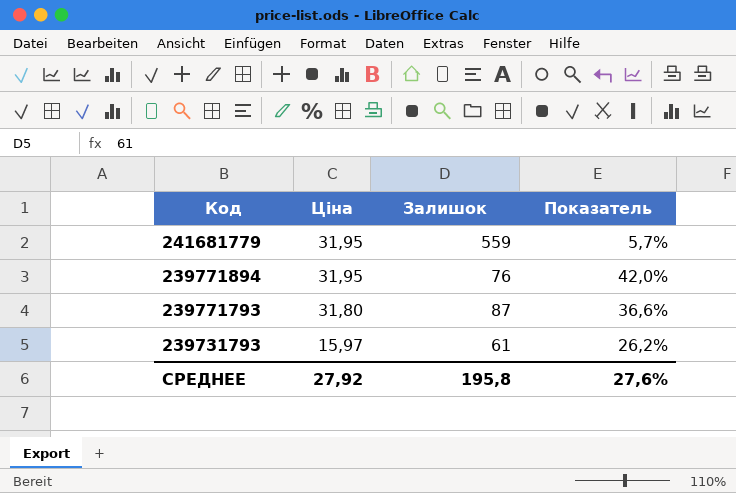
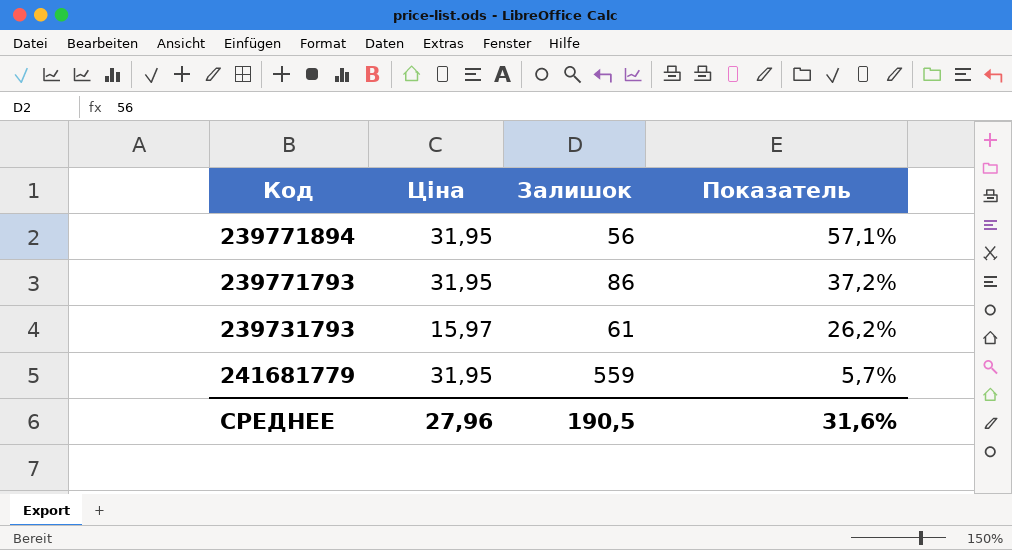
row order: Код descending -> Показатель descending
239771894 | Залишок: 76 -> 56
239771894 | Показатель: 42,0% -> 57,1%
239771793 | Ціна: 31,80 -> 31,95
239771793 | Залишок: 87 -> 86
239771793 | Показатель: 36,6% -> 37,2%
СРЕДНЕЕ | Ціна: 27,92 -> 27,96
СРЕДНЕЕ | Залишок: 195,8 -> 190,5
СРЕДНЕЕ | Показатель: 27,6% -> 31,6%

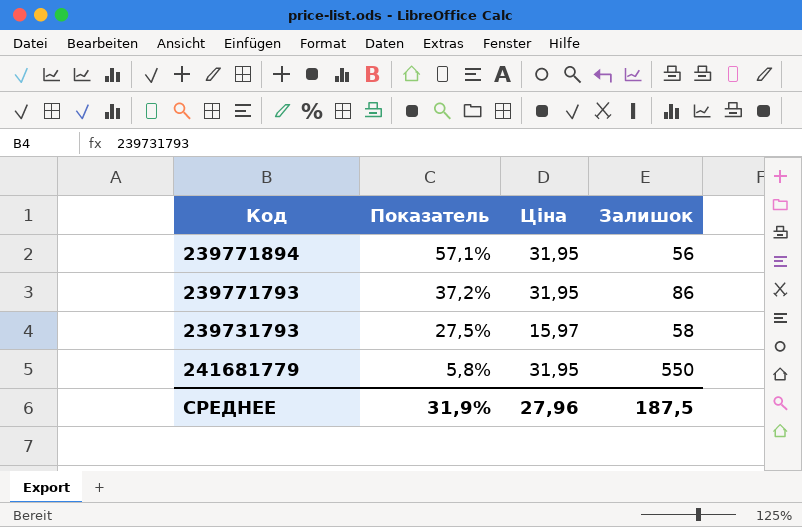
column Показатель | position: 4 -> 2
239731793 | Показатель: 26,2% -> 27,5%
239731793 | Залишок: 61 -> 58
241681779 | Показатель: 5,7% -> 5,8%
241681779 | Залишок: 559 -> 550
СРЕДНЕЕ | Показатель: 31,6% -> 31,9%
СРЕДНЕЕ | Залишок: 190,5 -> 187,5

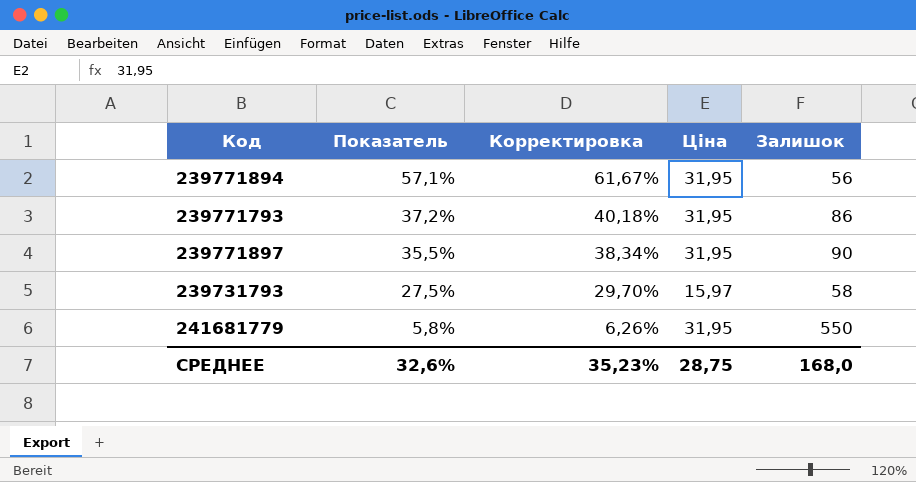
column Корректировка | formula: none -> [Показатель] * 1,08
row 239771897: none -> 35,5% | 38,34% | 31,95 | 90
СРЕДНЕЕ | Показатель: 31,9% -> 32,6%
СРЕДНЕЕ | Ціна: 27,96 -> 28,75
СРЕДНЕЕ | Залишок: 187,5 -> 168,0

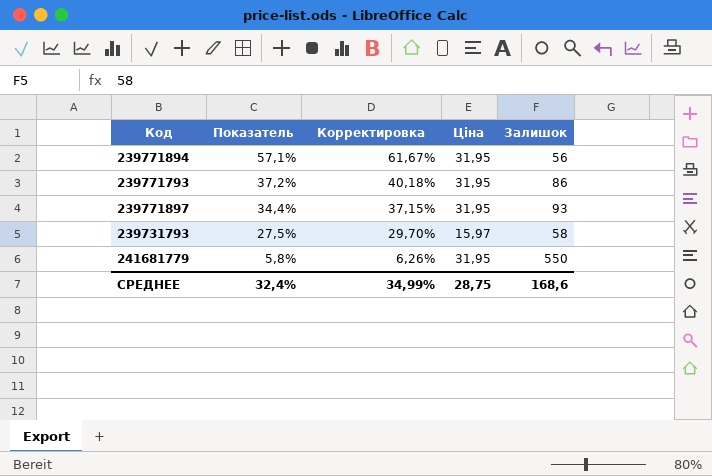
239771897 | Показатель: 35,5% -> 34,4%
239771897 | Корректировка: 38,34% -> 37,15%
239771897 | Залишок: 90 -> 93
СРЕДНЕЕ | Показатель: 32,6% -> 32,4%
СРЕДНЕЕ | Корректировка: 35,23% -> 34,99%
СРЕДНЕЕ | Залишок: 168,0 -> 168,6

